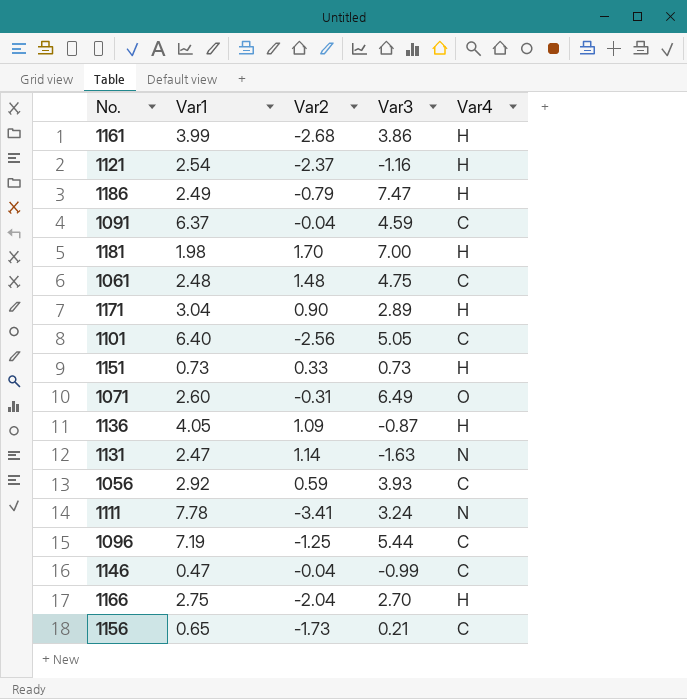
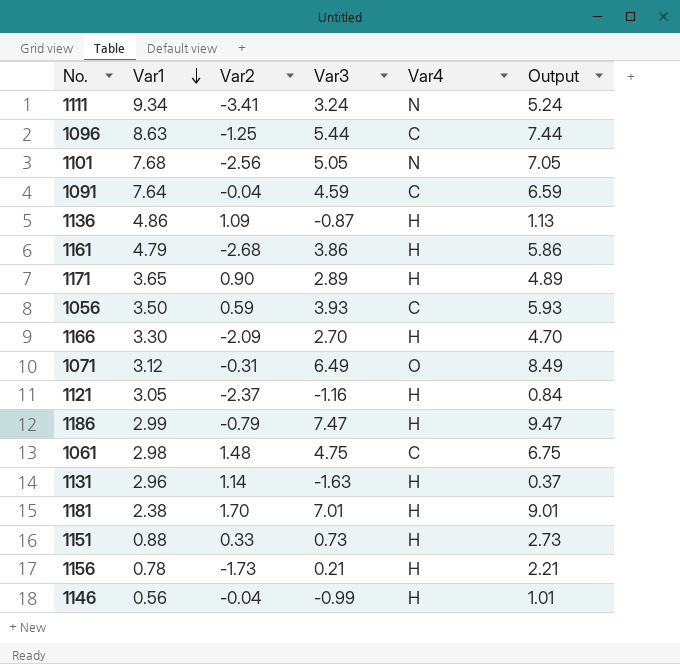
row order: none -> Var1 descending
column Output | formula: none -> [Var3] + 2
1111 | Var1: 7.78 -> 9.34
1096 | Var1: 7.19 -> 8.63
1101 | Var1: 6.40 -> 7.68
1101 | Var4: C -> N
1091 | Var1: 6.37 -> 7.64
1136 | Var1: 4.05 -> 4.86
1161 | Var1: 3.99 -> 4.79
1171 | Var1: 3.04 -> 3.65
1056 | Var1: 2.92 -> 3.50
1166 | Var1: 2.75 -> 3.30
1166 | Var2: -2.04 -> -2.09
1071 | Var1: 2.60 -> 3.12
1121 | Var1: 2.54 -> 3.05
1186 | Var1: 2.49 -> 2.99
1061 | Var1: 2.48 -> 2.98
1131 | Var1: 2.47 -> 2.96
1131 | Var4: N -> H
1181 | Var1: 1.98 -> 2.38
1181 | Var3: 7.00 -> 7.01
1151 | Var1: 0.73 -> 0.88
1156 | Var1: 0.65 -> 0.78
1156 | Var4: C -> H
1146 | Var1: 0.47 -> 0.56
1146 | Var4: C -> H

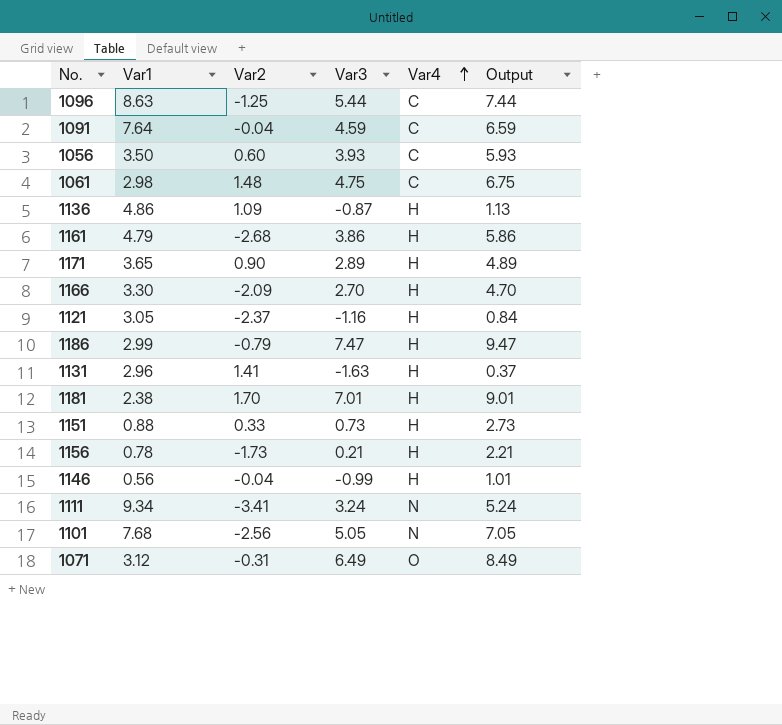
row order: Var1 descending -> Var4 ascending
1056 | Var2: 0.59 -> 0.60
1131 | Var2: 1.14 -> 1.41

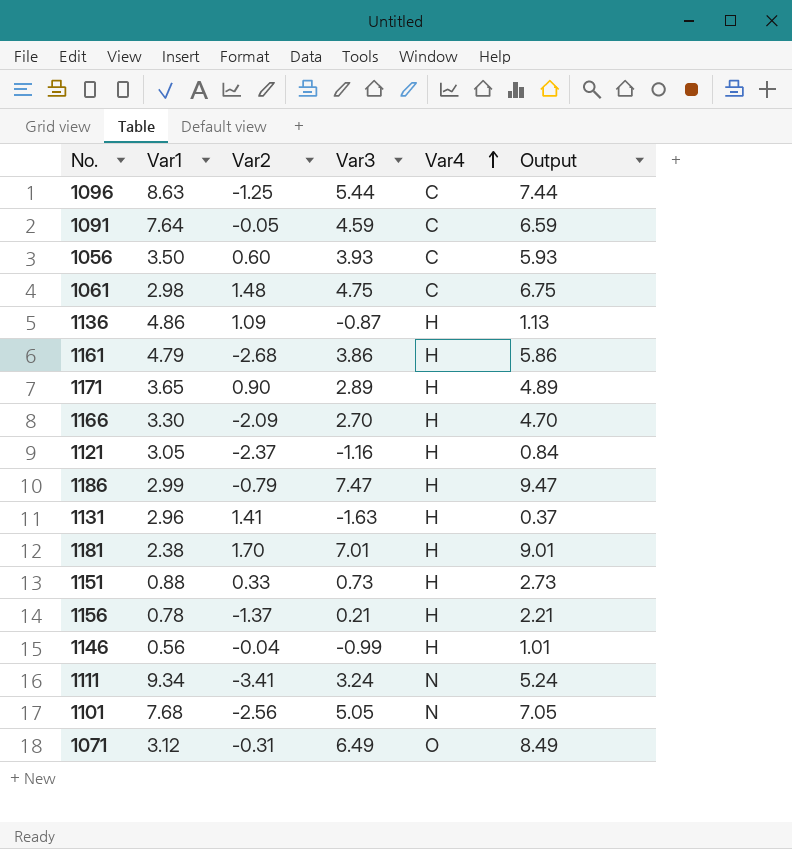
1091 | Var2: -0.04 -> -0.05
1156 | Var2: -1.73 -> -1.37

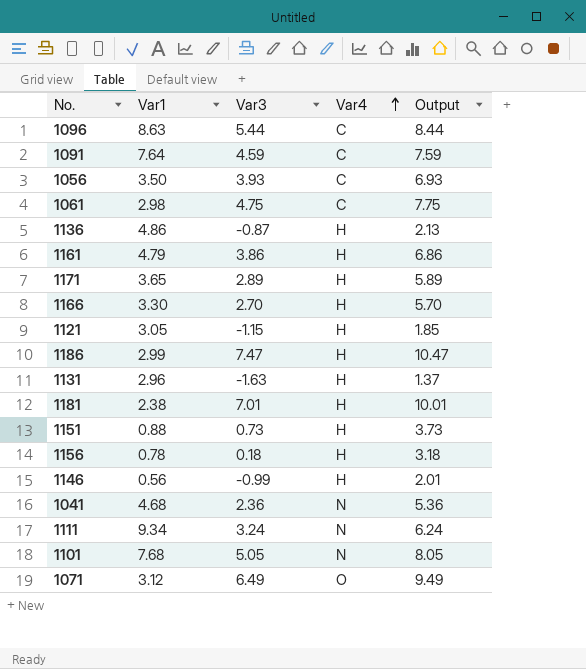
column Var2 | position: 3 -> none
column Output | formula: [Var3] + 2 -> [Var3] + 3
1121 | Var3: -1.16 -> -1.15
1156 | Var3: 0.21 -> 0.18
row 1041: none -> 4.68 | 2.36 | N | 5.36

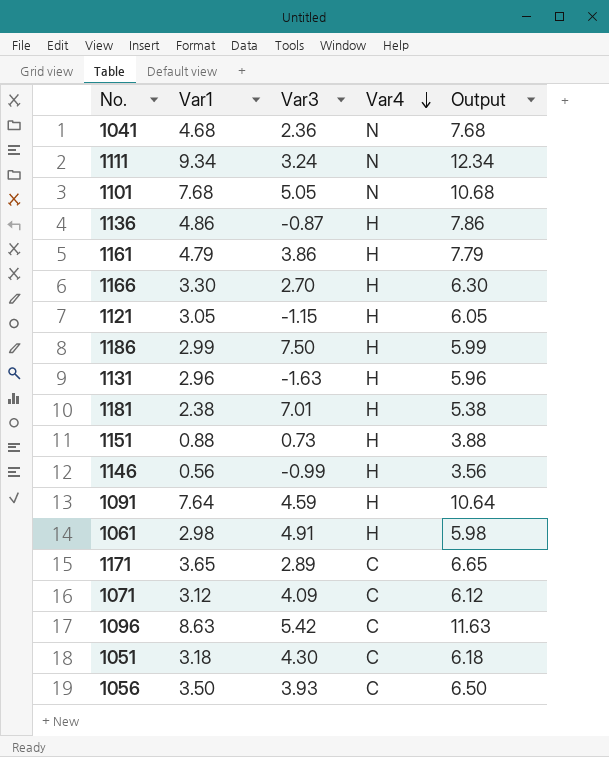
row order: Var4 ascending -> Var4 descending
column Output | formula: [Var3] + 3 -> [Var1] + 3
row 1156: 0.78 | 0.18 | H | 3.18 -> none
1186 | Var3: 7.47 -> 7.50
1091 | Var4: C -> H
1061 | Var3: 4.75 -> 4.91
1061 | Var4: C -> H
1171 | Var4: H -> C
1071 | Var3: 6.49 -> 4.09
1071 | Var4: O -> C
1096 | Var3: 5.44 -> 5.42
row 1051: none -> 3.18 | 4.30 | C | 6.18

